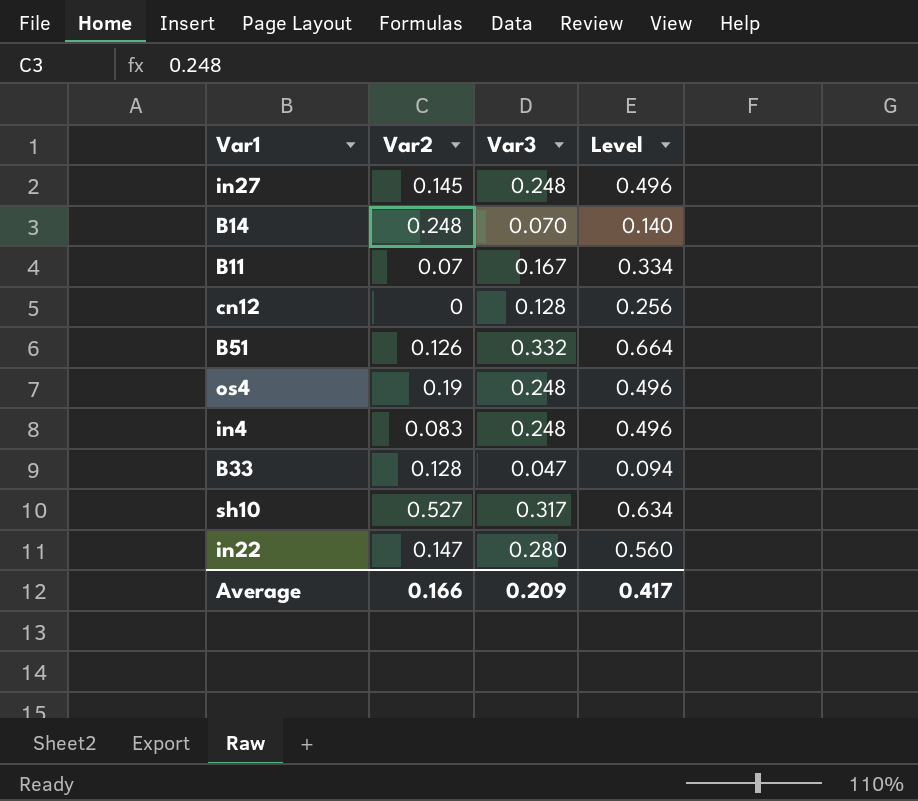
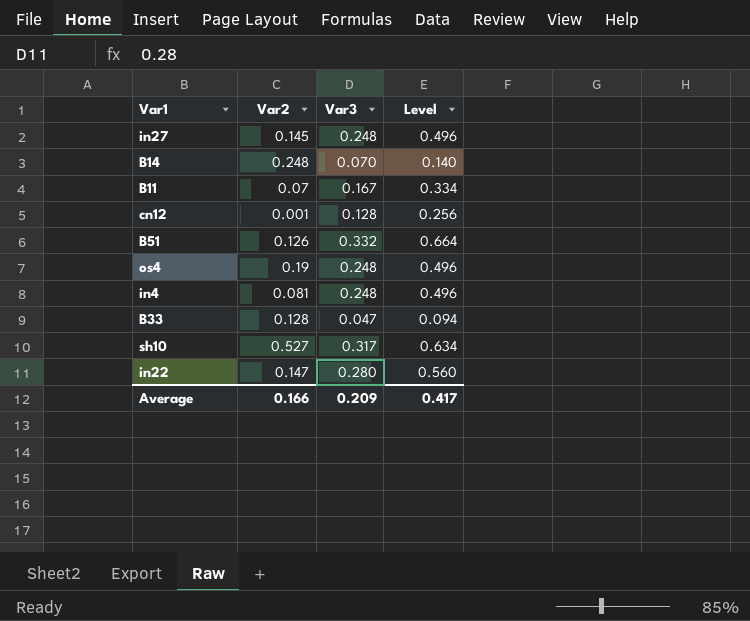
cn12 | Var2: 0 -> 0.001
in4 | Var2: 0.083 -> 0.081

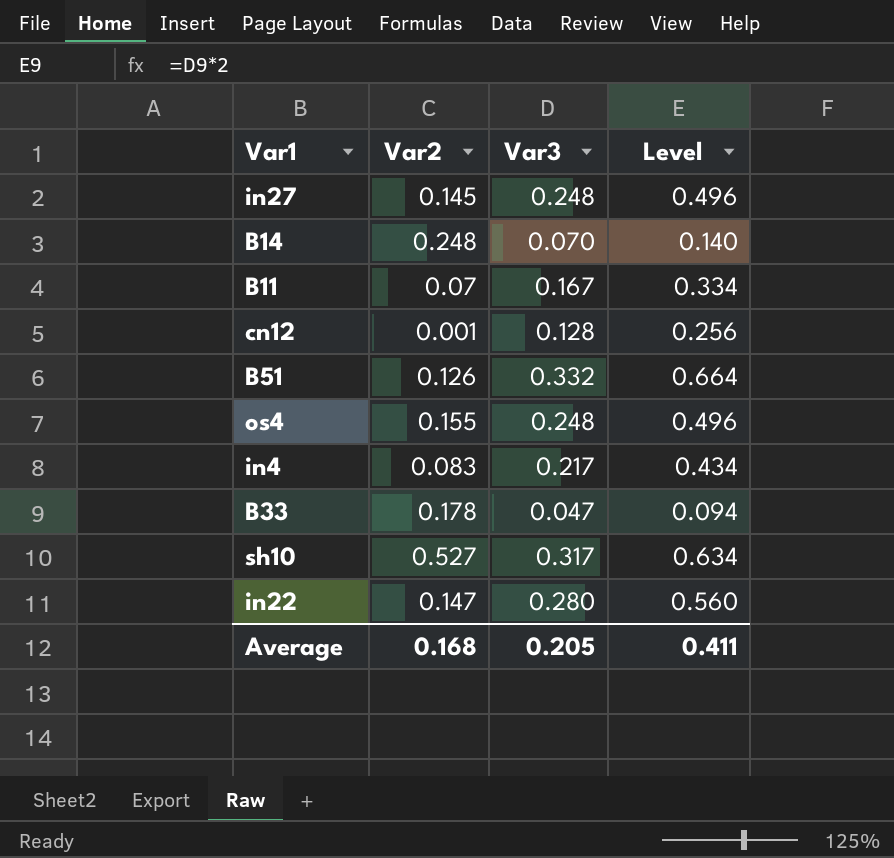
os4 | Var2: 0.19 -> 0.155
in4 | Var2: 0.081 -> 0.083
in4 | Var3: 0.248 -> 0.217
in4 | Level: 0.496 -> 0.434
B33 | Var2: 0.128 -> 0.178
Average | Var2: 0.166 -> 0.168
Average | Var3: 0.209 -> 0.205
Average | Level: 0.417 -> 0.411

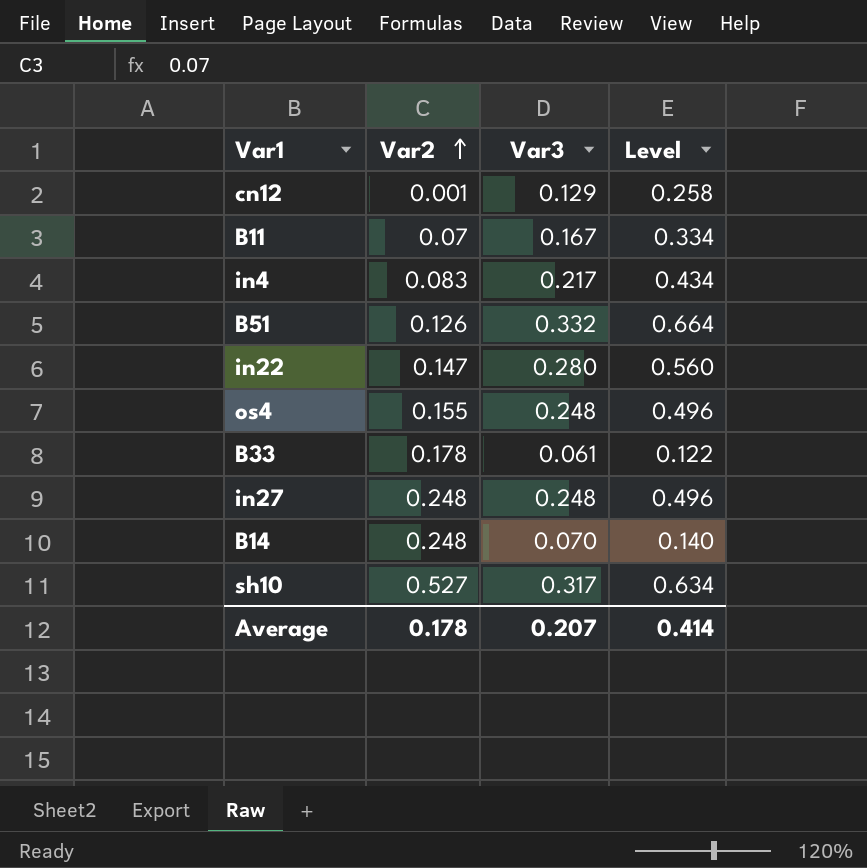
row order: none -> Var2 ascending
cn12 | Var3: 0.128 -> 0.129
cn12 | Level: 0.256 -> 0.258
B33 | Var3: 0.047 -> 0.061
B33 | Level: 0.094 -> 0.122
in27 | Var2: 0.145 -> 0.248
Average | Var2: 0.168 -> 0.178
Average | Var3: 0.205 -> 0.207
Average | Level: 0.411 -> 0.414

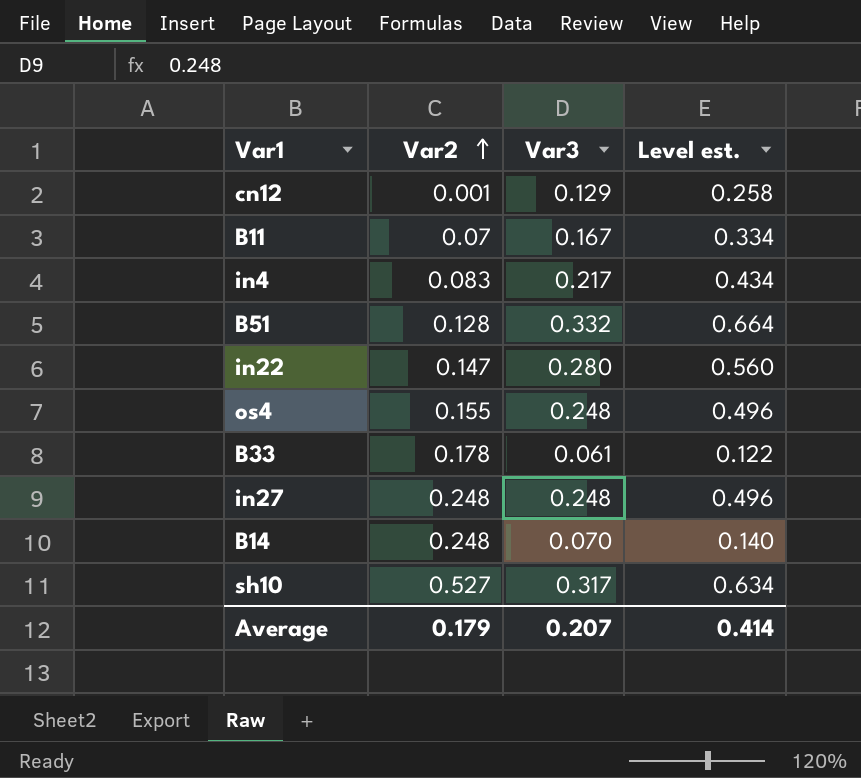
column name: Level -> Level est.
B51 | Var2: 0.126 -> 0.128
Average | Var2: 0.178 -> 0.179

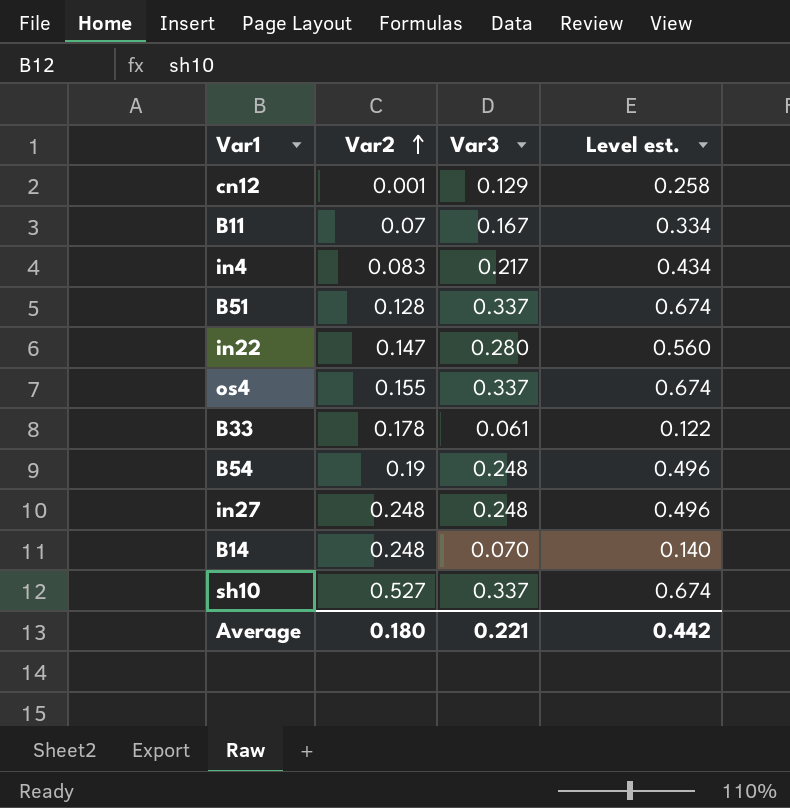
B51 | Var3: 0.332 -> 0.337
B51 | Level est.: 0.664 -> 0.674
os4 | Var3: 0.248 -> 0.337
os4 | Level est.: 0.496 -> 0.674
row B54: none -> 0.19 | 0.248 | 0.496
sh10 | Var3: 0.317 -> 0.337
sh10 | Level est.: 0.634 -> 0.674
Average | Var2: 0.179 -> 0.180
Average | Var3: 0.207 -> 0.221
Average | Level est.: 0.414 -> 0.442

